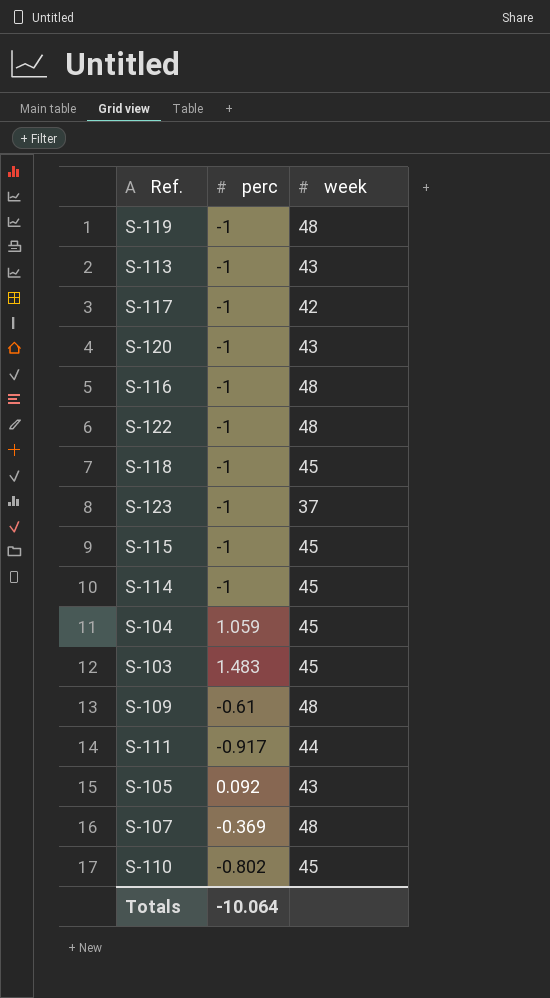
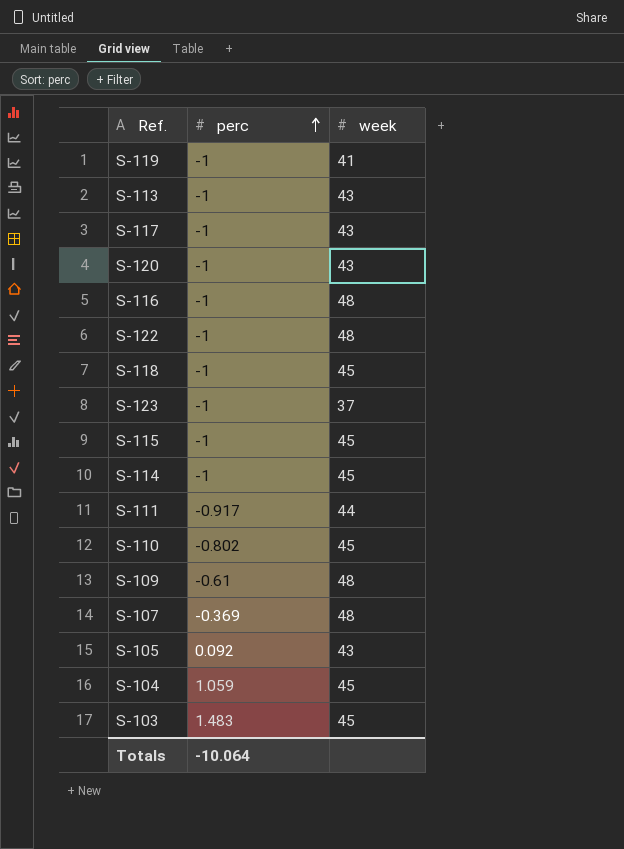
row order: none -> perc ascending
S-119 | week: 48 -> 41
S-117 | week: 42 -> 43

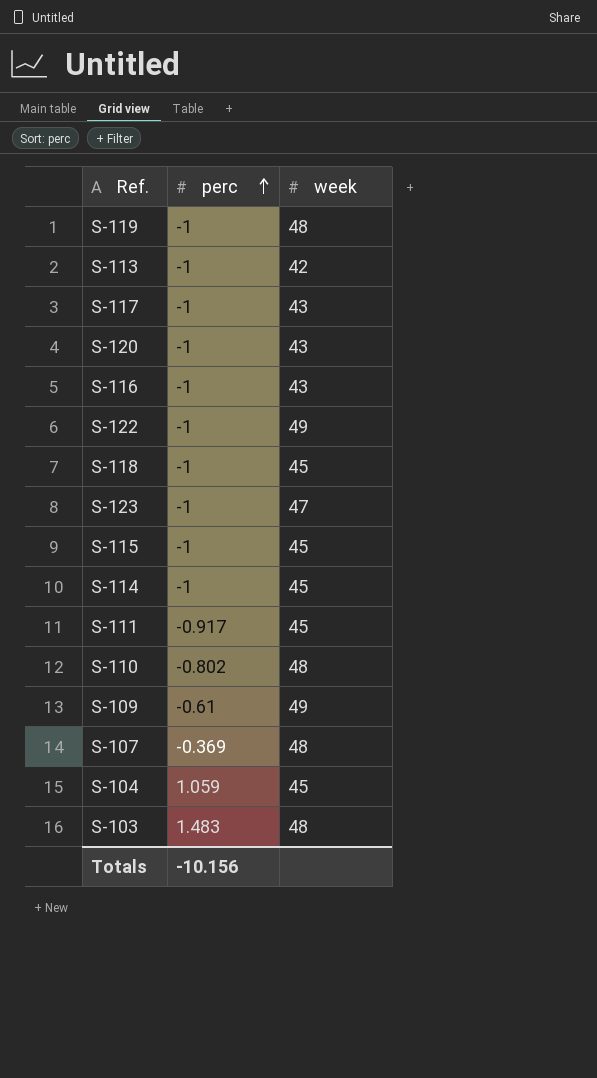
row S-105: 0.092 | 43 -> none
S-119 | week: 41 -> 48
S-113 | week: 43 -> 42
S-116 | week: 48 -> 43
S-122 | week: 48 -> 49
S-123 | week: 37 -> 47
S-111 | week: 44 -> 45
S-110 | week: 45 -> 48
S-109 | week: 48 -> 49
S-103 | week: 45 -> 48
Totals | perc: -10.064 -> -10.156

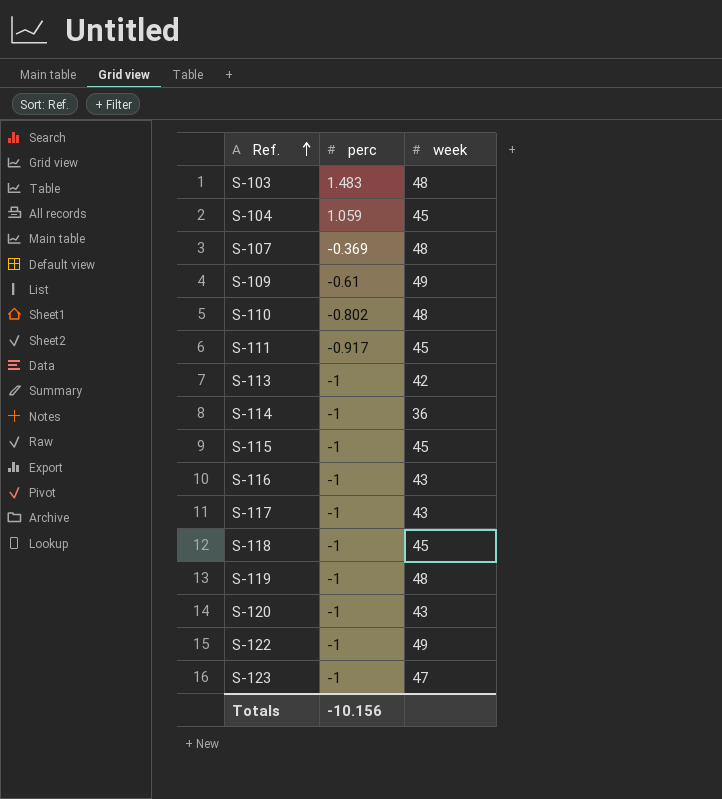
row order: perc ascending -> Ref. ascending
S-114 | week: 45 -> 36

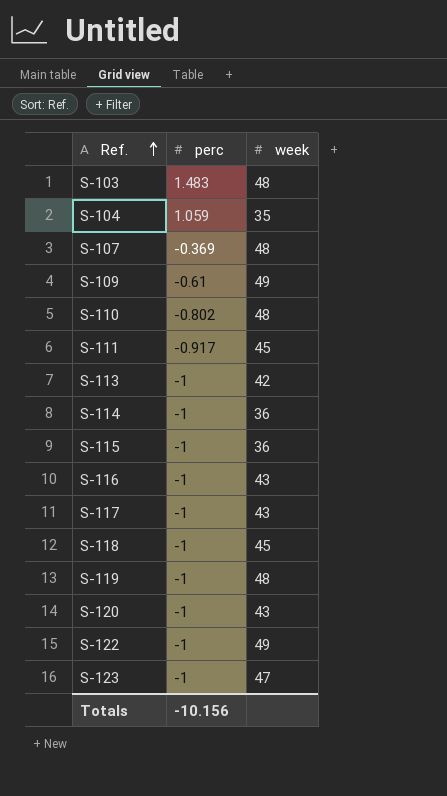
S-104 | week: 45 -> 35
S-115 | week: 45 -> 36

